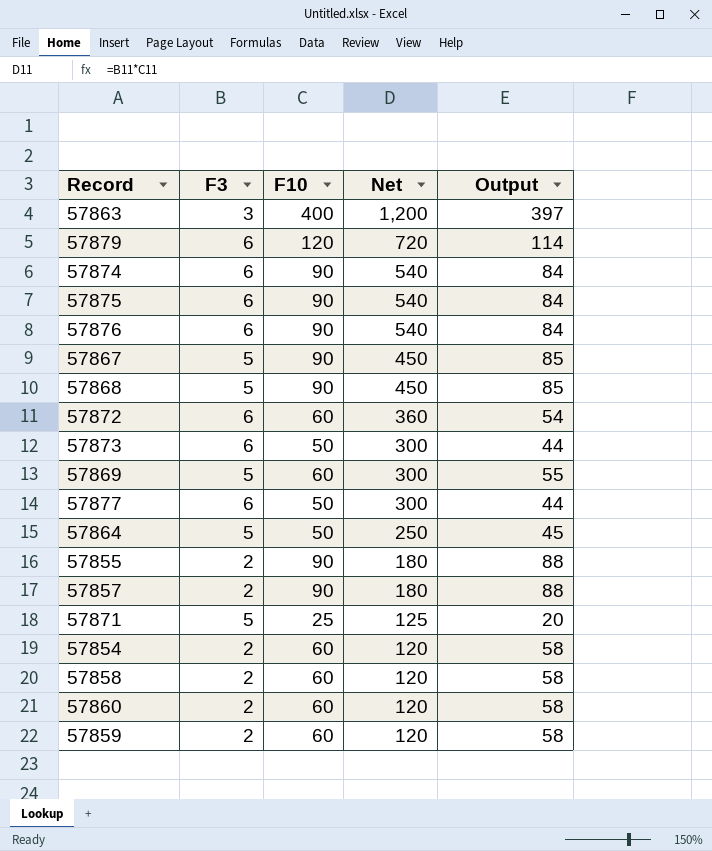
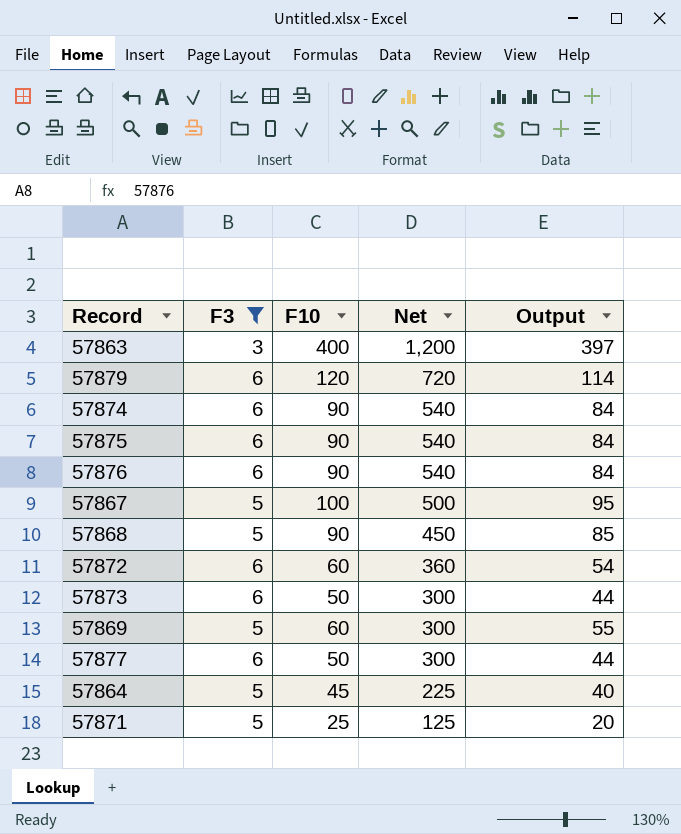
filter: none -> F3 != 2
57867 | F10: 90 -> 100
57867 | Net: 450 -> 500
57867 | Output: 85 -> 95
57864 | F10: 50 -> 45
57864 | Net: 250 -> 225
57864 | Output: 45 -> 40

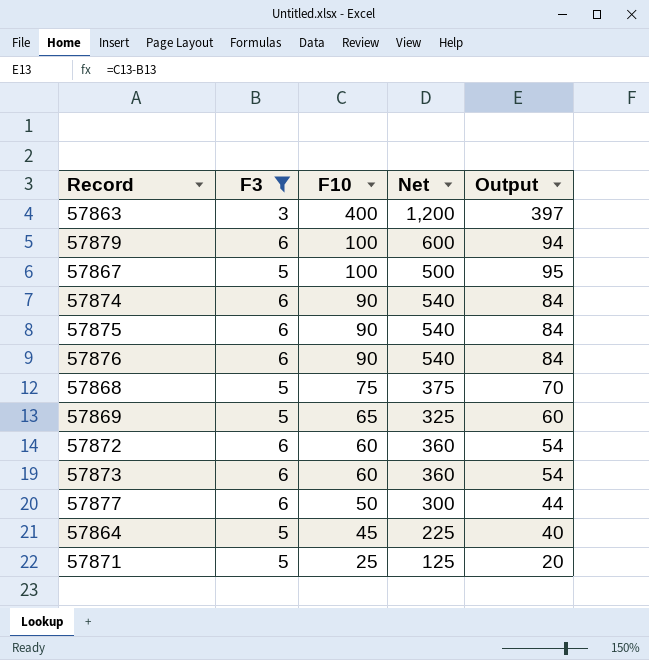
row order: Net descending -> F10 descending
57879 | F10: 120 -> 100
57879 | Net: 720 -> 600
57879 | Output: 114 -> 94
57868 | F10: 90 -> 75
57868 | Net: 450 -> 375
57868 | Output: 85 -> 70
57869 | F10: 60 -> 65
57869 | Net: 300 -> 325
57869 | Output: 55 -> 60
57873 | F10: 50 -> 60
57873 | Net: 300 -> 360
57873 | Output: 44 -> 54

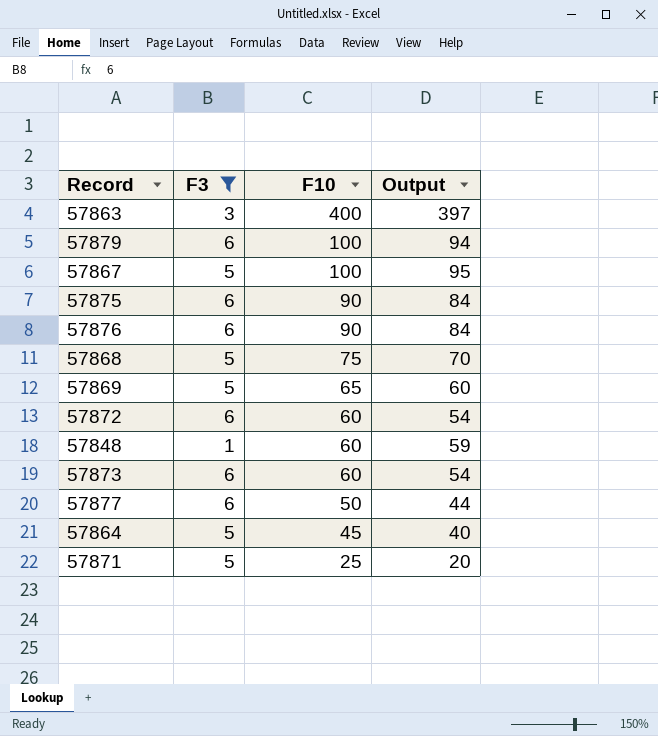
column Net | formula: [F3] * [F10] -> none
row 57874: 6 | 90 | 540 | 84 -> none
row 57848: none -> 1 | 60 | 59

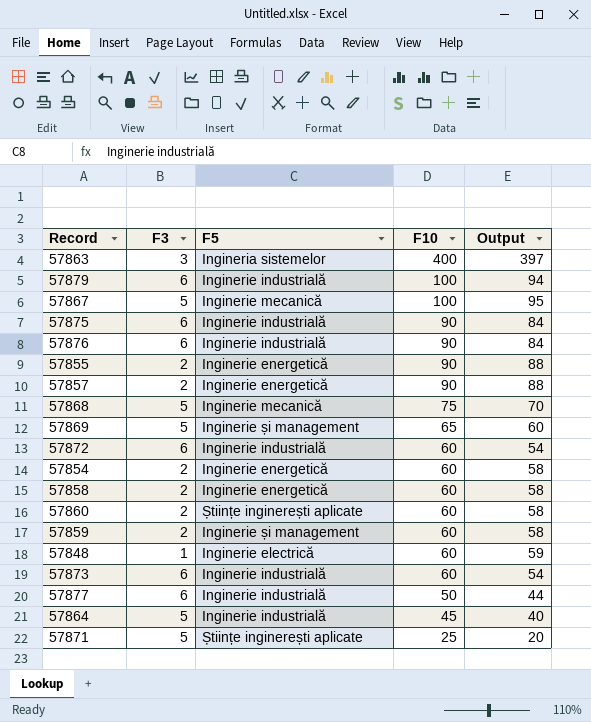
filter: F3 != 2 -> none
column F5 | position: none -> 3

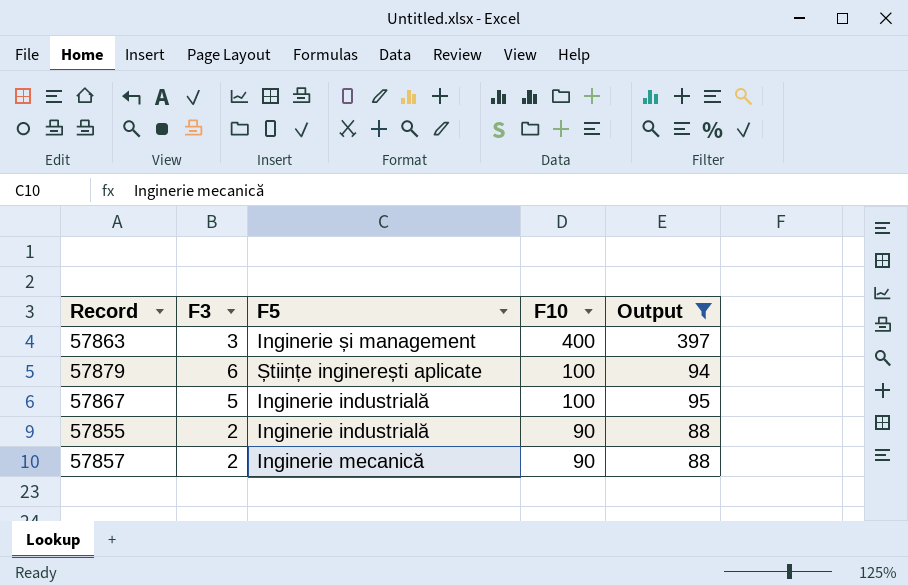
filter: none -> Output >= 88
57863 | F5: Ingineria sistemelor -> Inginerie și management
57879 | F5: Inginerie industrială -> Științe inginerești aplicate
57867 | F5: Inginerie mecanică -> Inginerie industrială
57855 | F5: Inginerie energetică -> Inginerie industrială
57857 | F5: Inginerie energetică -> Inginerie mecanică

